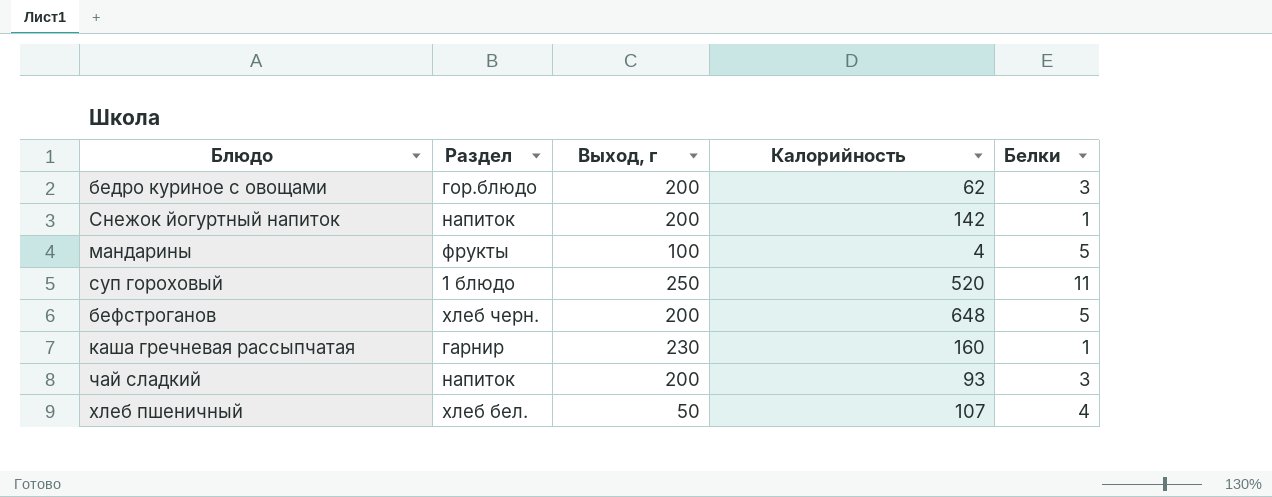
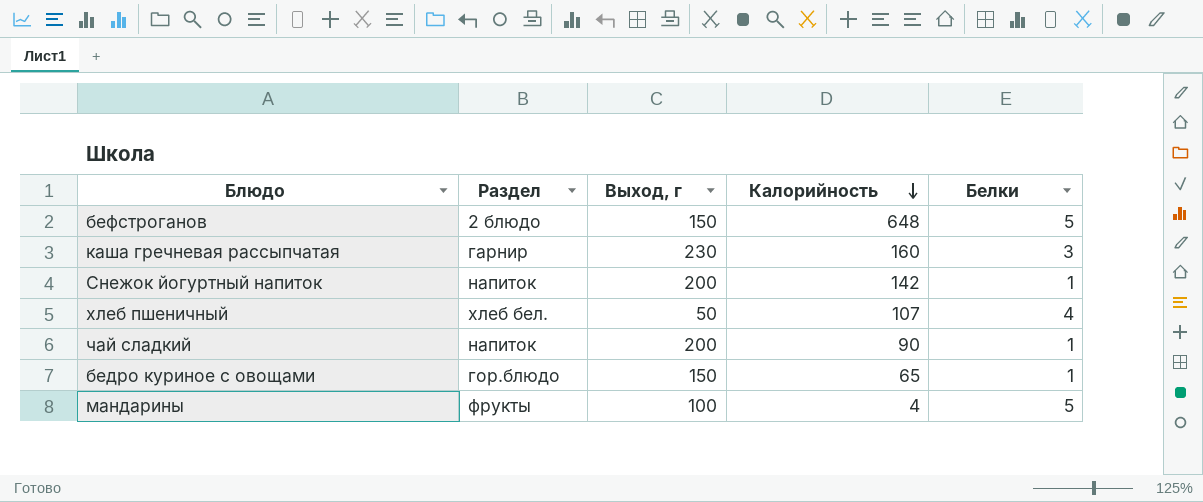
row order: none -> Калорийность descending
row суп гороховый: 1 блюдо | 250 | 520 | 11 -> none
бефстроганов | Раздел: хлеб черн. -> 2 блюдо
бефстроганов | Выход, г: 200 -> 150
каша гречневая рассыпчатая | Белки: 1 -> 3
чай сладкий | Калорийность: 93 -> 90
чай сладкий | Белки: 3 -> 1
бедро куриное с овощами | Выход, г: 200 -> 150
бедро куриное с овощами | Калорийность: 62 -> 65
бедро куриное с овощами | Белки: 3 -> 1

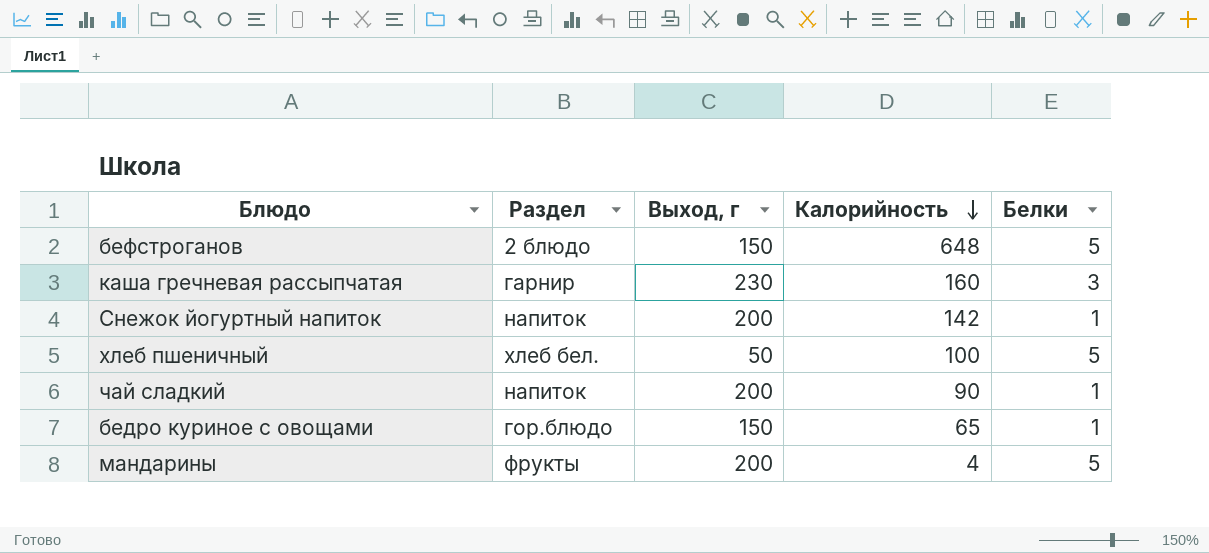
хлеб пшеничный | Калорийность: 107 -> 100
хлеб пшеничный | Белки: 4 -> 5
мандарины | Выход, г: 100 -> 200

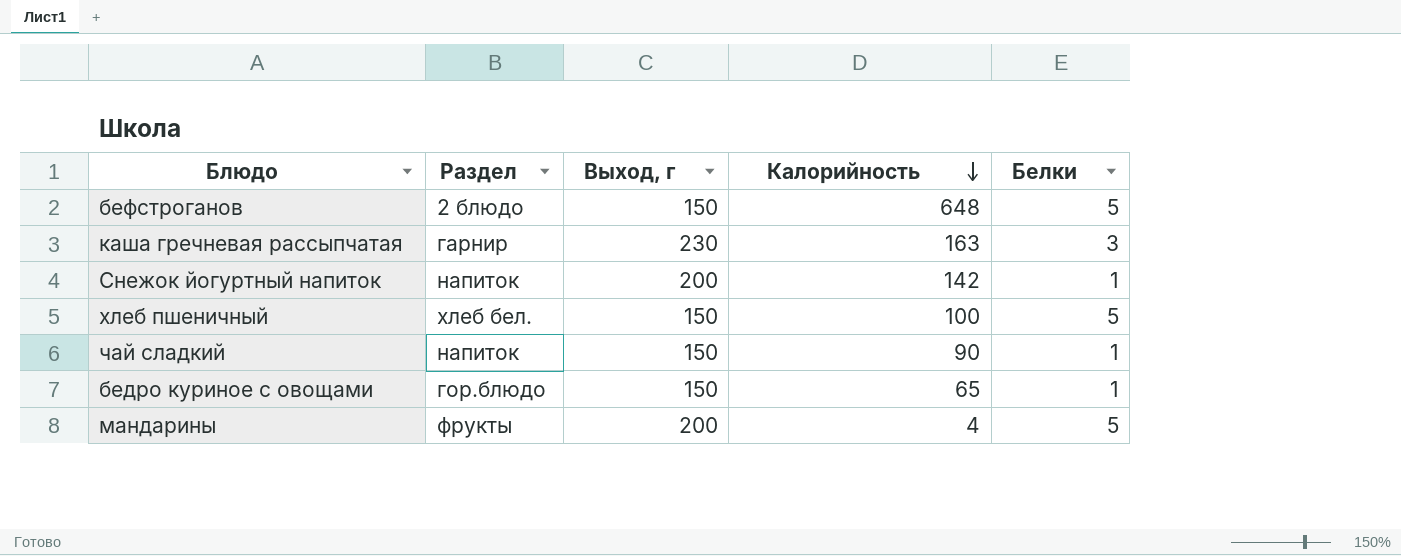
каша гречневая рассыпчатая | Калорийность: 160 -> 163
хлеб пшеничный | Выход, г: 50 -> 150
чай сладкий | Выход, г: 200 -> 150

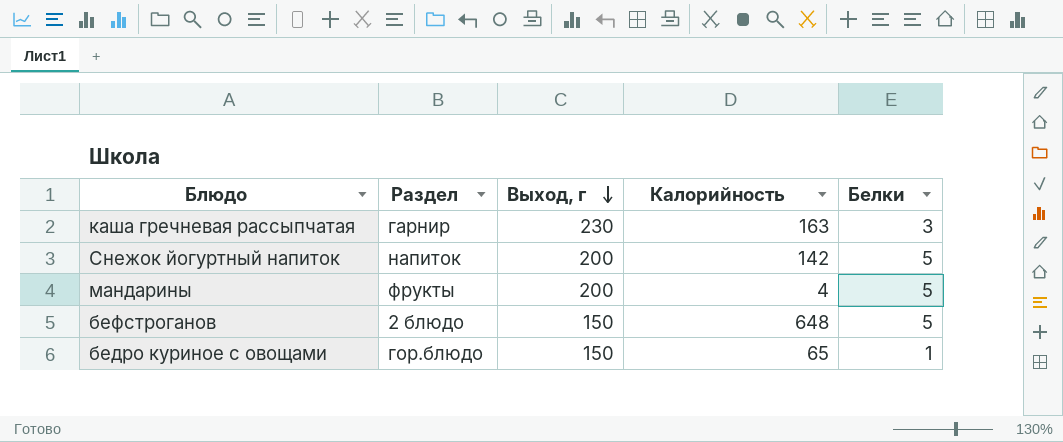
row order: Калорийность descending -> Выход, г descending
row хлеб пшеничный: хлеб бел. | 150 | 100 | 5 -> none
row чай сладкий: напиток | 150 | 90 | 1 -> none
Снежок йогуртный напиток | Белки: 1 -> 5

